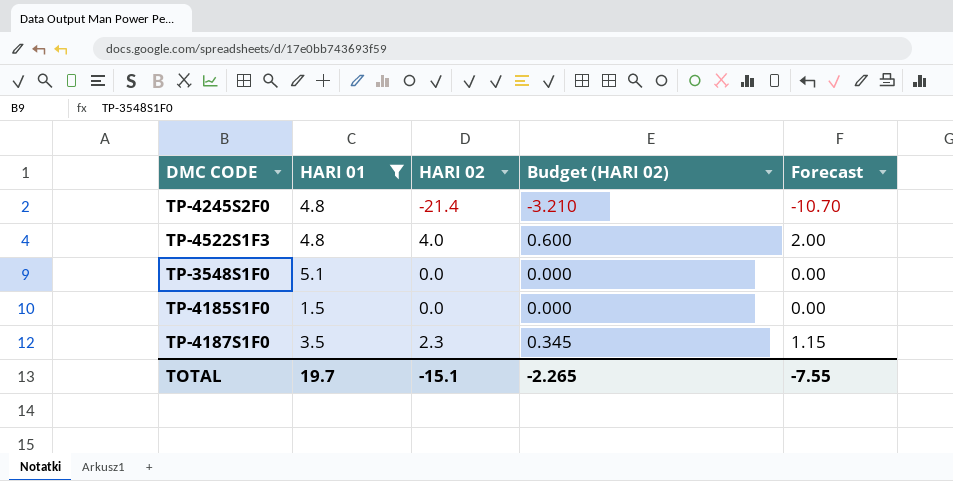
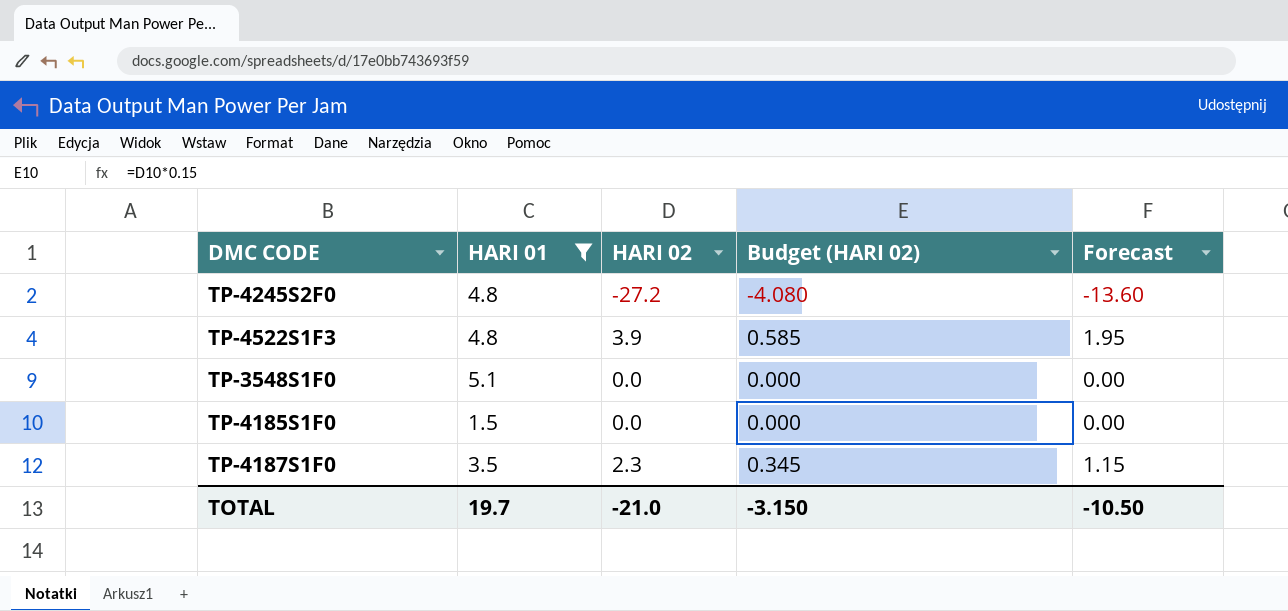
TP-4245S2F0 | HARI 02: -21.4 -> -27.2
TP-4245S2F0 | Budget (HARI 02): -3.210 -> -4.080
TP-4245S2F0 | Forecast: -10.70 -> -13.60
TP-4522S1F3 | HARI 02: 4.0 -> 3.9
TP-4522S1F3 | Budget (HARI 02): 0.600 -> 0.585
TP-4522S1F3 | Forecast: 2.00 -> 1.95
TOTAL | HARI 02: -15.1 -> -21.0
TOTAL | Budget (HARI 02): -2.265 -> -3.150
TOTAL | Forecast: -7.55 -> -10.50

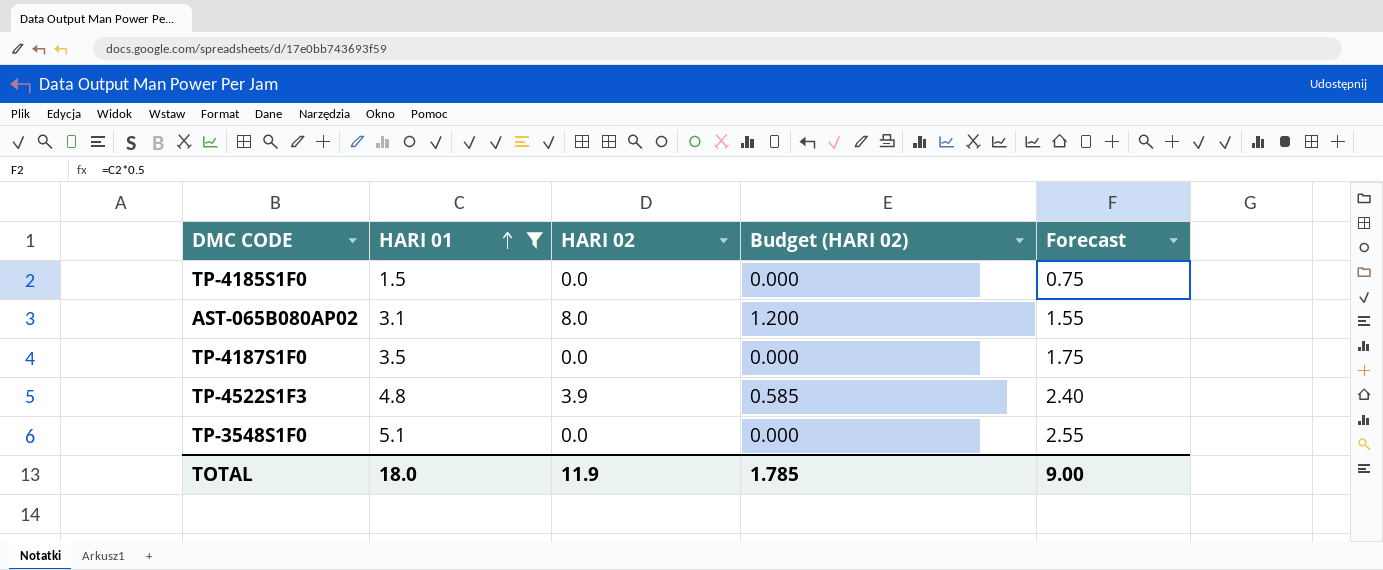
row order: none -> HARI 01 ascending
column Forecast | formula: [HARI 02] * 0.5 -> [HARI 01] * 0.5
row TP-4245S2F0: 4.8 | -27.2 | -4.080 | -13.60 -> none
row AST-065B080AP02: none -> 3.1 | 8.0 | 1.200 | 1.55
TP-4187S1F0 | HARI 02: 2.3 -> 0.0
TP-4187S1F0 | Budget (HARI 02): 0.345 -> 0.000
TOTAL | HARI 01: 19.7 -> 18.0
TOTAL | HARI 02: -21.0 -> 11.9
TOTAL | Budget (HARI 02): -3.150 -> 1.785
TOTAL | Forecast: -10.50 -> 9.00

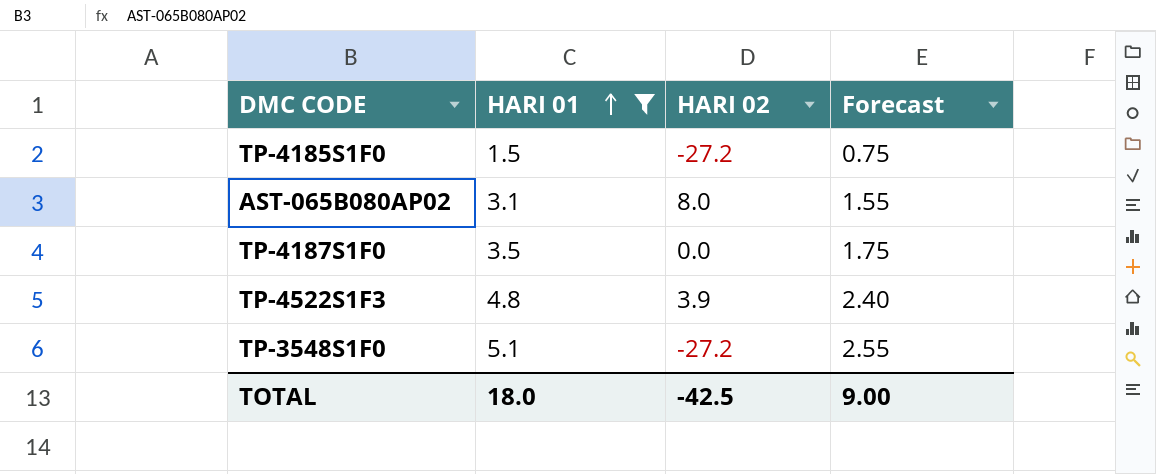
column Budget (HARI 02) | formula: [HARI 02] * 0.15 -> none
TP-4185S1F0 | HARI 02: 0.0 -> -27.2
TP-3548S1F0 | HARI 02: 0.0 -> -27.2
TOTAL | HARI 02: 11.9 -> -42.5

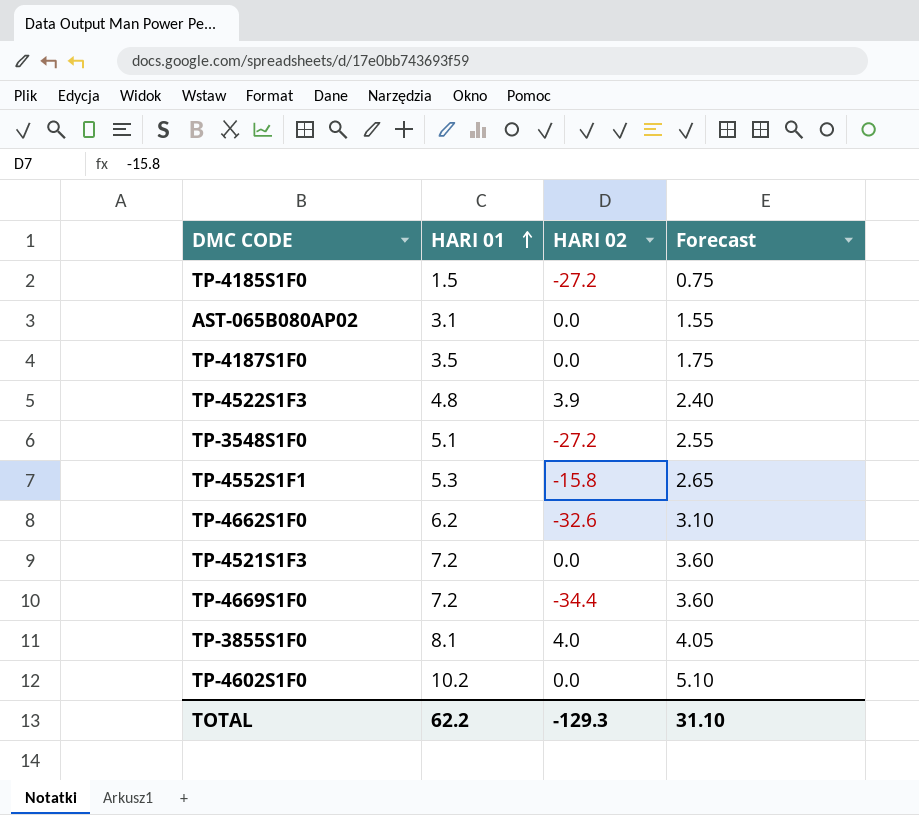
filter: HARI 01 <= 5.1 -> none
AST-065B080AP02 | HARI 02: 8.0 -> 0.0
TOTAL | HARI 01: 18.0 -> 62.2
TOTAL | HARI 02: -42.5 -> -129.3
TOTAL | Forecast: 9.00 -> 31.10

